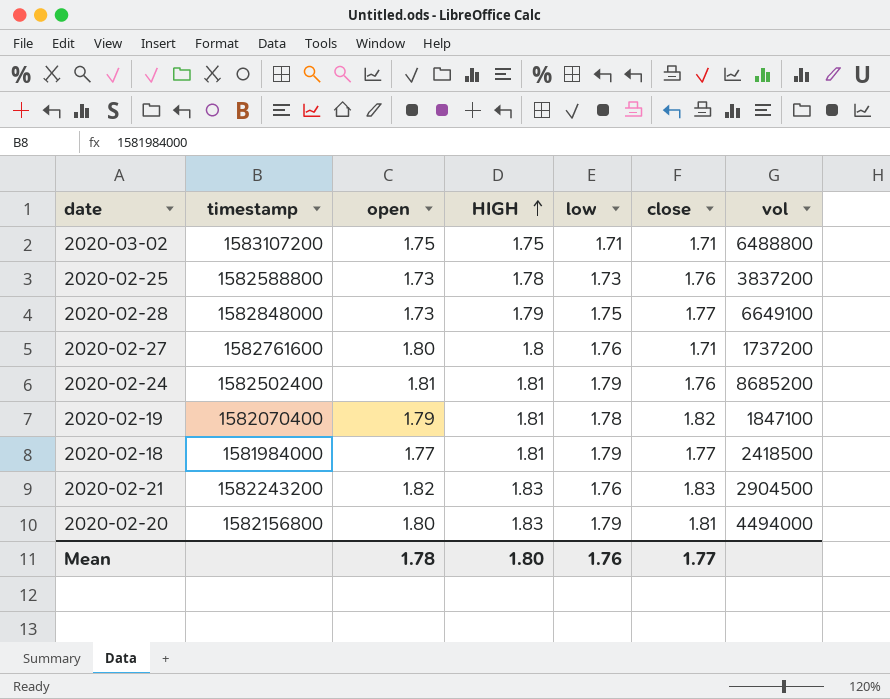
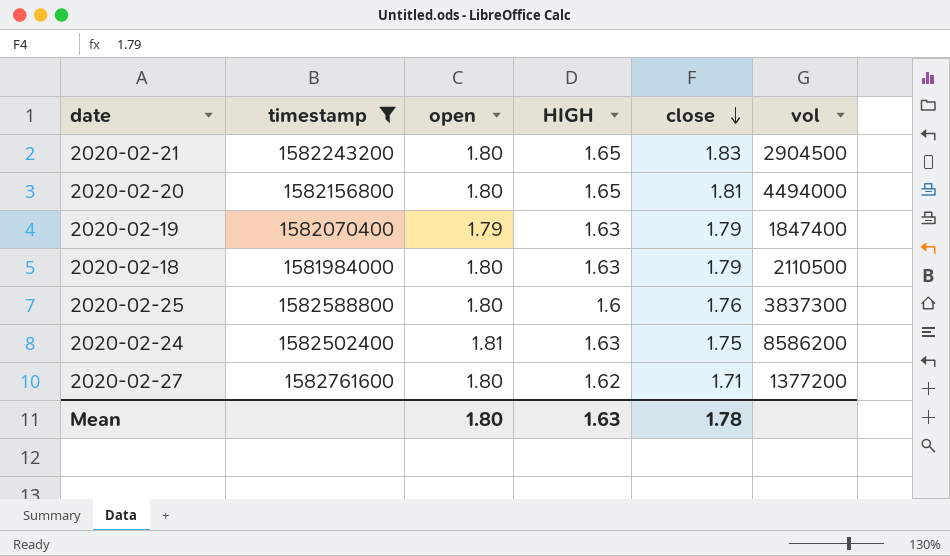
filter: none -> timestamp <= 1582761600
row order: HIGH ascending -> close descending
column low | position: 5 -> none
2020-02-21 | open: 1.82 -> 1.80
2020-02-21 | HIGH: 1.83 -> 1.65
2020-02-20 | HIGH: 1.83 -> 1.65
2020-02-19 | HIGH: 1.81 -> 1.63
2020-02-19 | close: 1.82 -> 1.79
2020-02-19 | vol: 1847100 -> 1847400
2020-02-18 | open: 1.77 -> 1.80
2020-02-18 | HIGH: 1.81 -> 1.63
2020-02-18 | close: 1.77 -> 1.79
2020-02-18 | vol: 2418500 -> 2110500
2020-02-25 | open: 1.73 -> 1.80
2020-02-25 | HIGH: 1.78 -> 1.6
2020-02-25 | vol: 3837200 -> 3837300
2020-02-24 | HIGH: 1.81 -> 1.63
2020-02-24 | close: 1.76 -> 1.75
2020-02-24 | vol: 8685200 -> 8586200
2020-02-27 | HIGH: 1.8 -> 1.62
2020-02-27 | vol: 1737200 -> 1377200
Mean | open: 1.78 -> 1.80
Mean | HIGH: 1.80 -> 1.63
Mean | close: 1.77 -> 1.78

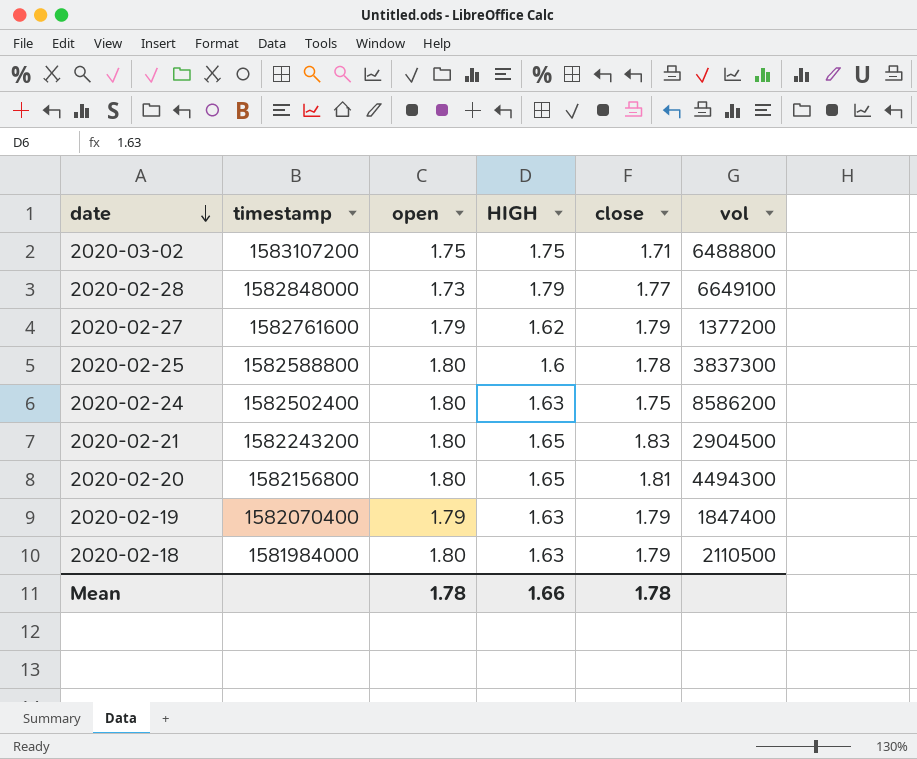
filter: timestamp <= 1582761600 -> none
row order: close descending -> date descending
2020-02-27 | open: 1.80 -> 1.79
2020-02-27 | close: 1.71 -> 1.79
2020-02-25 | close: 1.76 -> 1.78
2020-02-24 | open: 1.81 -> 1.80
2020-02-20 | vol: 4494000 -> 4494300
Mean | open: 1.80 -> 1.78
Mean | HIGH: 1.63 -> 1.66

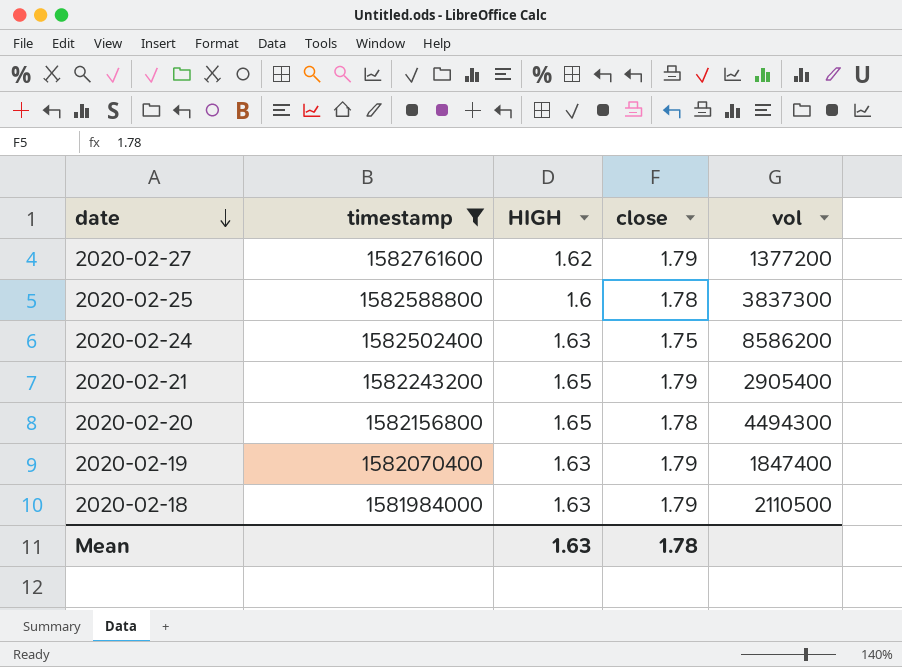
filter: none -> timestamp <= 1582761600
column open | position: 3 -> none
2020-02-21 | close: 1.83 -> 1.79
2020-02-21 | vol: 2904500 -> 2905400
2020-02-20 | close: 1.81 -> 1.78
Mean | HIGH: 1.66 -> 1.63

